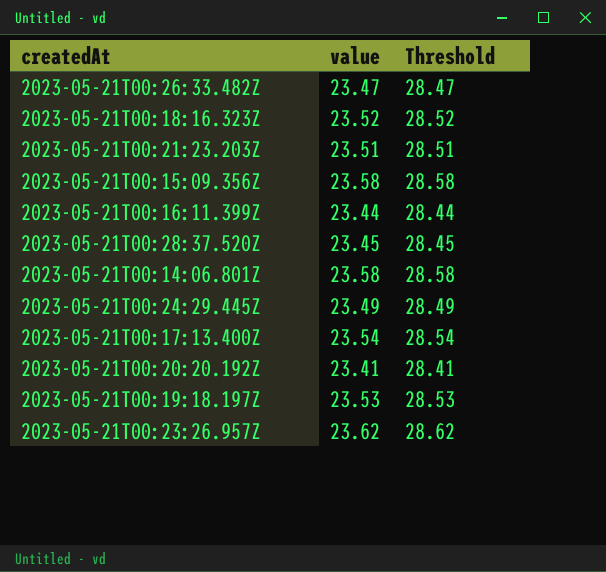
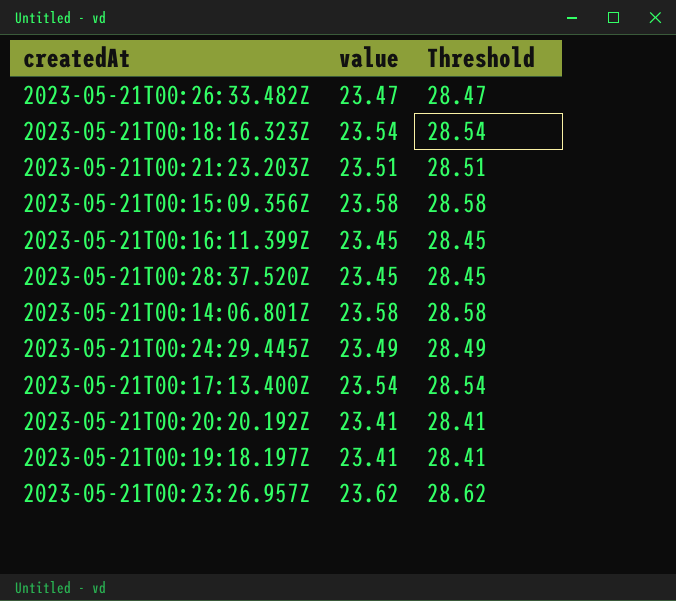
2023-05-21T00:18:16.323Z | value: 23.52 -> 23.54
2023-05-21T00:18:16.323Z | Threshold: 28.52 -> 28.54
2023-05-21T00:16:11.399Z | value: 23.44 -> 23.45
2023-05-21T00:16:11.399Z | Threshold: 28.44 -> 28.45
2023-05-21T00:19:18.197Z | value: 23.53 -> 23.41
2023-05-21T00:19:18.197Z | Threshold: 28.53 -> 28.41

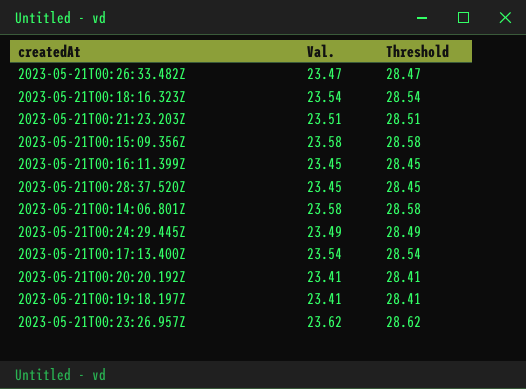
column name: value -> Val.

